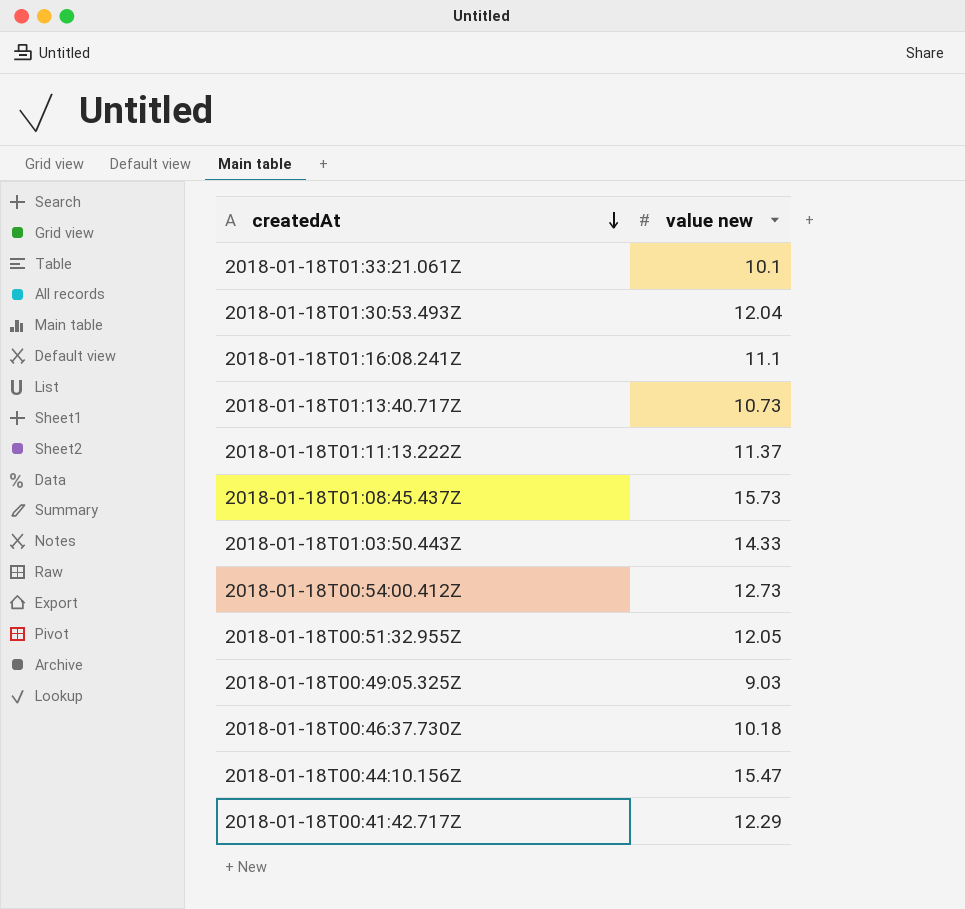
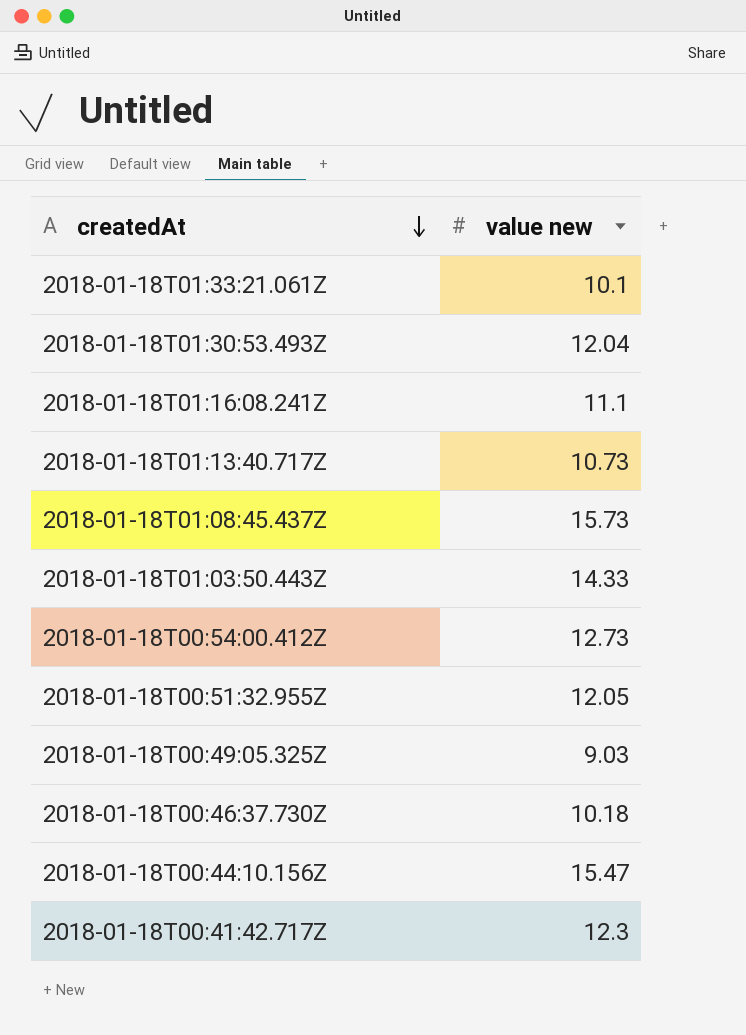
row 2018-01-18T01:11:13.222Z: 11.37 -> none
2018-01-18T00:41:42.717Z | value new: 12.29 -> 12.3

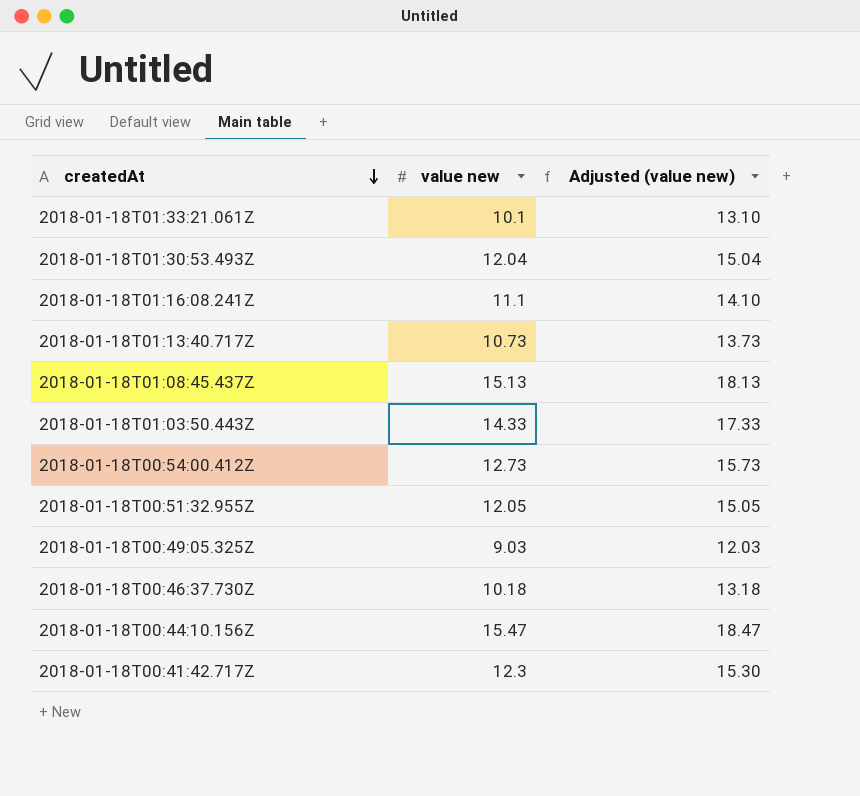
column Adjusted (value new) | formula: none -> [value new] + 3
2018-01-18T01:08:45.437Z | value new: 15.73 -> 15.13

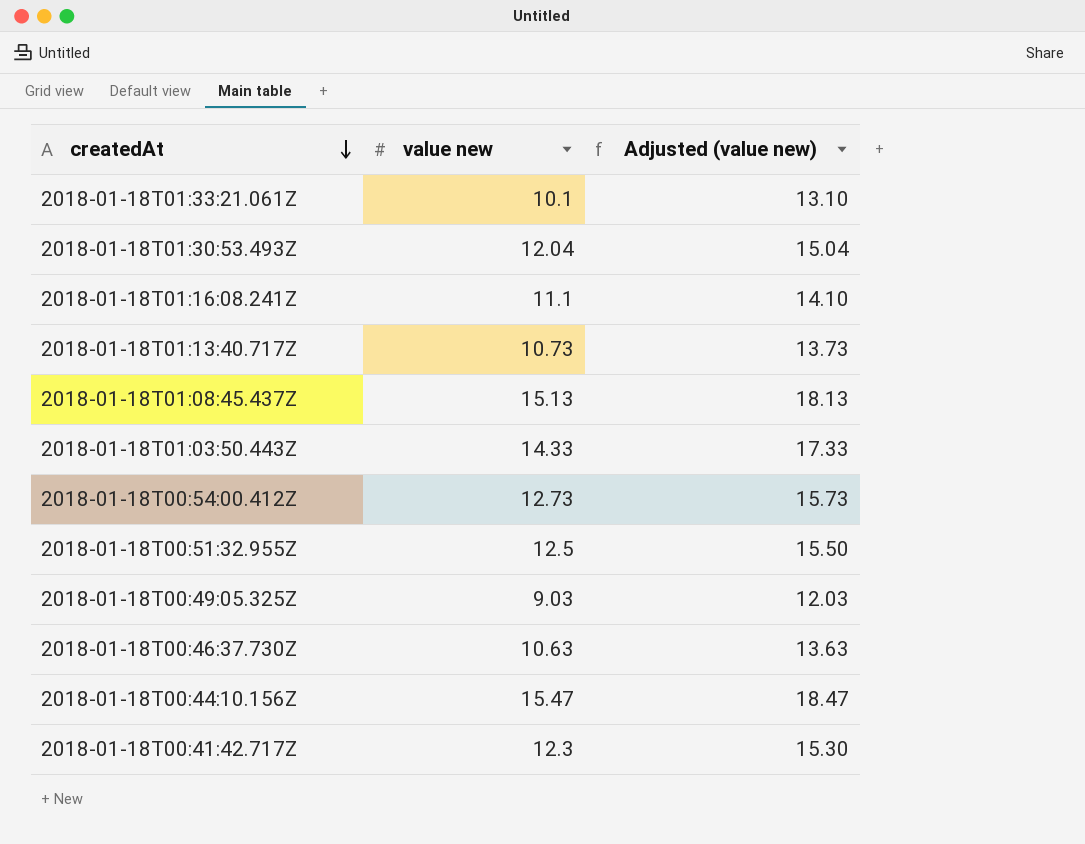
2018-01-18T00:51:32.955Z | value new: 12.05 -> 12.5
2018-01-18T00:51:32.955Z | Adjusted (value new): 15.05 -> 15.50
2018-01-18T00:46:37.730Z | value new: 10.18 -> 10.63
2018-01-18T00:46:37.730Z | Adjusted (value new): 13.18 -> 13.63

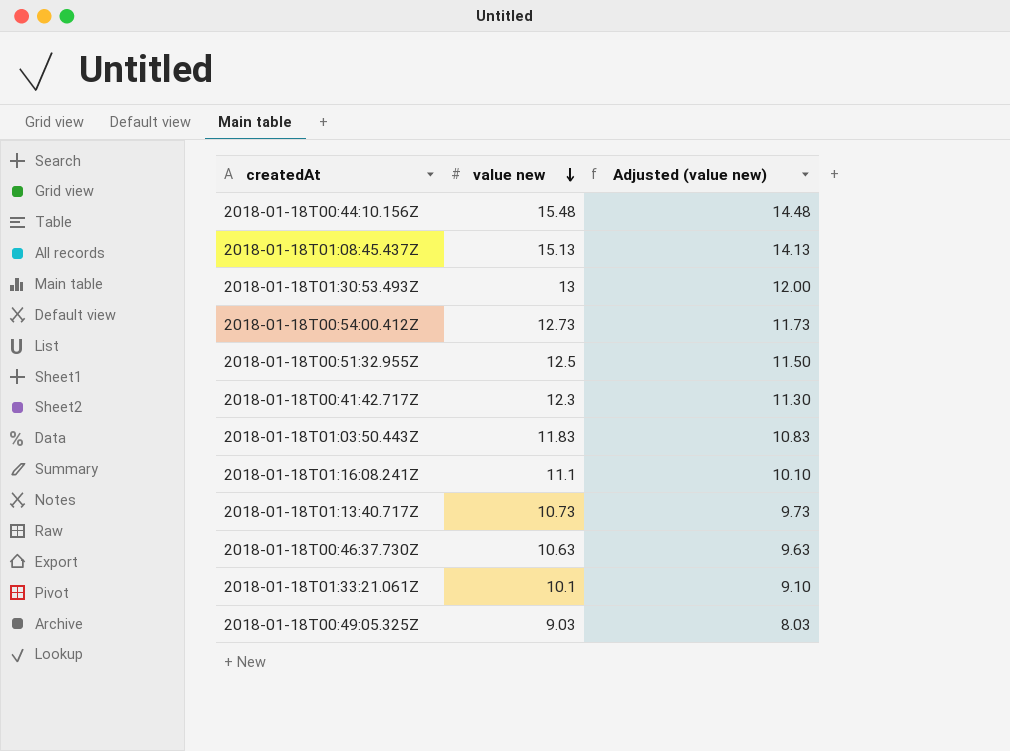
row order: createdAt descending -> value new descending
column Adjusted (value new) | formula: [value new] + 3 -> [value new] - 1
2018-01-18T00:44:10.156Z | value new: 15.47 -> 15.48
2018-01-18T01:30:53.493Z | value new: 12.04 -> 13
2018-01-18T01:03:50.443Z | value new: 14.33 -> 11.83

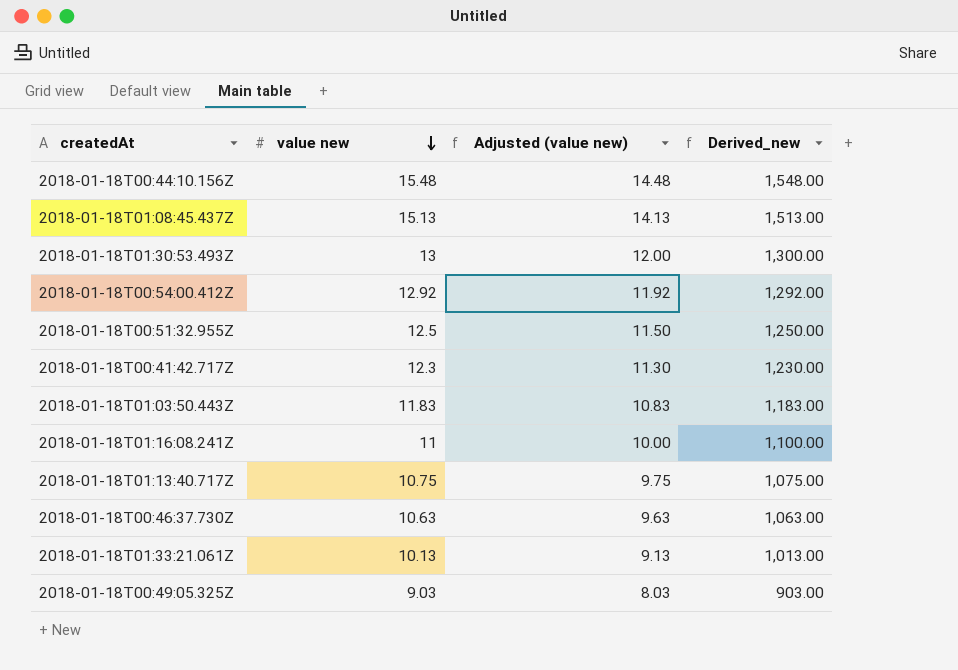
column Derived_new | formula: none -> [value new] * 100
2018-01-18T00:54:00.412Z | value new: 12.73 -> 12.92
2018-01-18T00:54:00.412Z | Adjusted (value new): 11.73 -> 11.92
2018-01-18T01:16:08.241Z | value new: 11.1 -> 11
2018-01-18T01:16:08.241Z | Adjusted (value new): 10.10 -> 10.00
2018-01-18T01:13:40.717Z | value new: 10.73 -> 10.75
2018-01-18T01:13:40.717Z | Adjusted (value new): 9.73 -> 9.75
2018-01-18T01:33:21.061Z | value new: 10.1 -> 10.13
2018-01-18T01:33:21.061Z | Adjusted (value new): 9.10 -> 9.13

